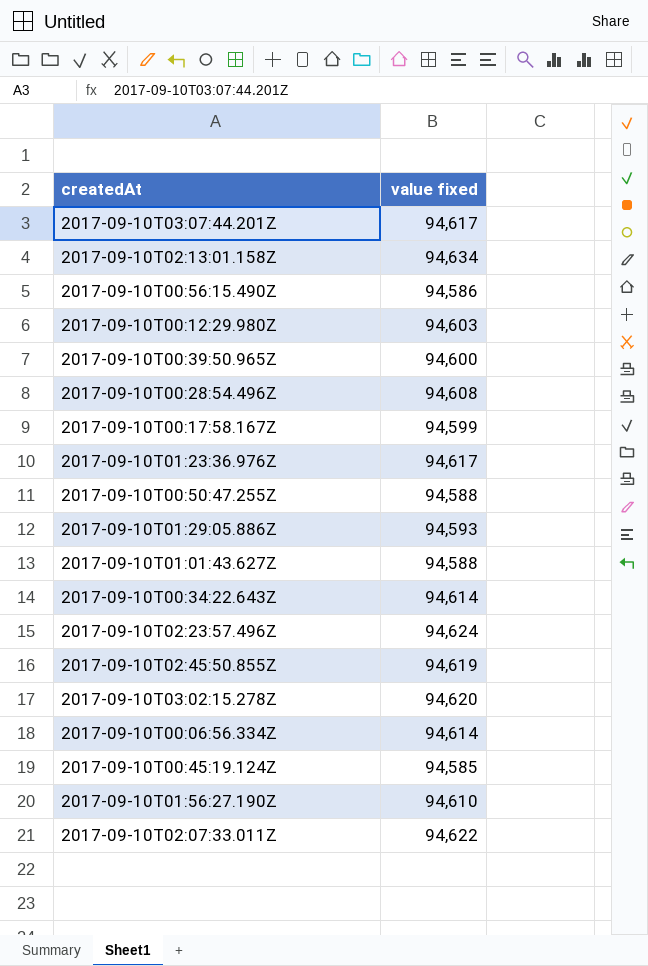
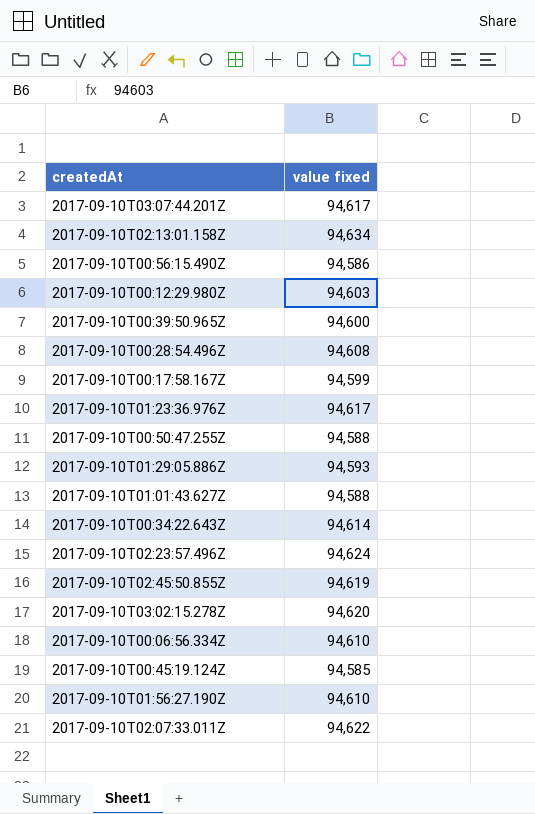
2017-09-10T00:06:56.334Z | value fixed: 94,614 -> 94,610

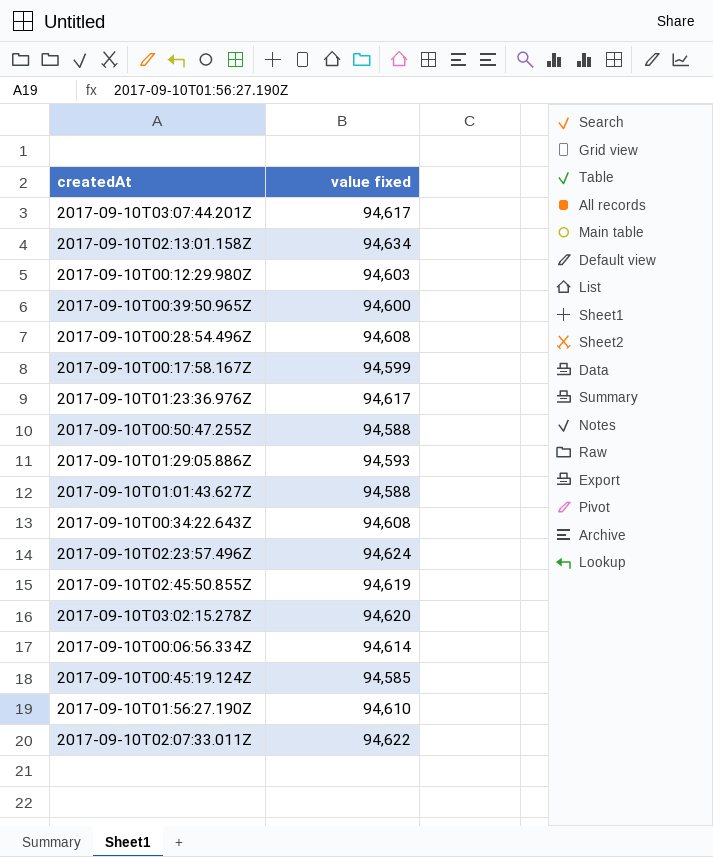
row 2017-09-10T00:56:15.490Z: 94,586 -> none
2017-09-10T00:34:22.643Z | value fixed: 94,614 -> 94,608
2017-09-10T00:06:56.334Z | value fixed: 94,610 -> 94,614

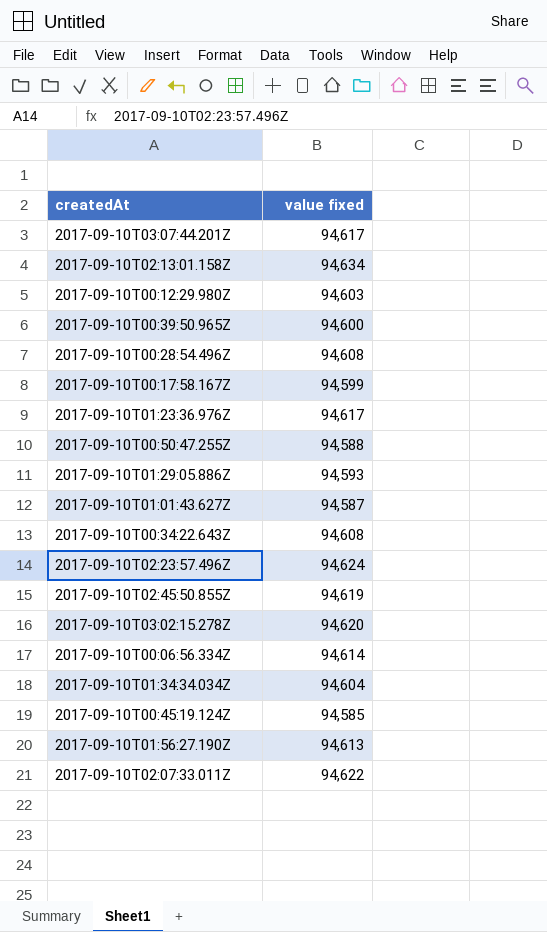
2017-09-10T01:01:43.627Z | value fixed: 94,588 -> 94,587
row 2017-09-10T01:34:34.034Z: none -> 94,604
2017-09-10T01:56:27.190Z | value fixed: 94,610 -> 94,613

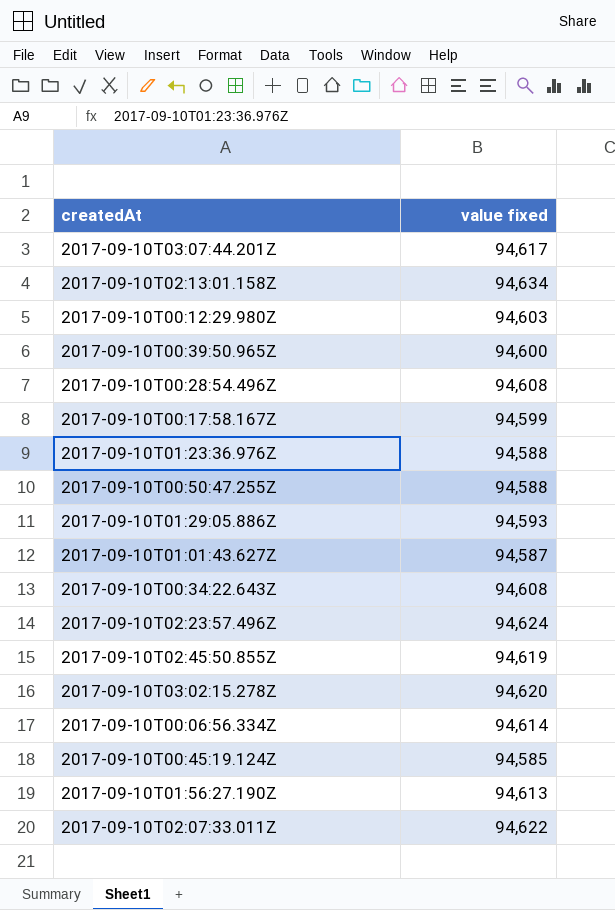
row 2017-09-10T01:34:34.034Z: 94,604 -> none
2017-09-10T01:23:36.976Z | value fixed: 94,617 -> 94,588

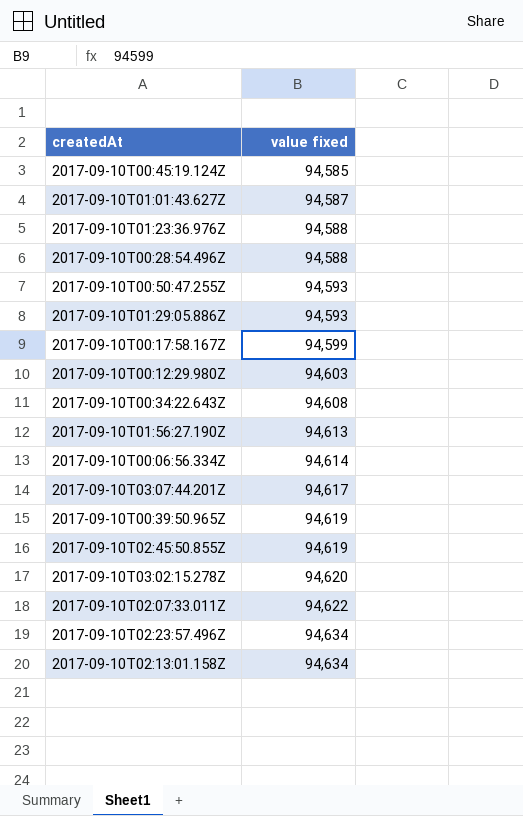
row order: none -> value fixed ascending
2017-09-10T00:28:54.496Z | value fixed: 94,608 -> 94,588
2017-09-10T00:50:47.255Z | value fixed: 94,588 -> 94,593
2017-09-10T00:39:50.965Z | value fixed: 94,600 -> 94,619
2017-09-10T02:23:57.496Z | value fixed: 94,624 -> 94,634

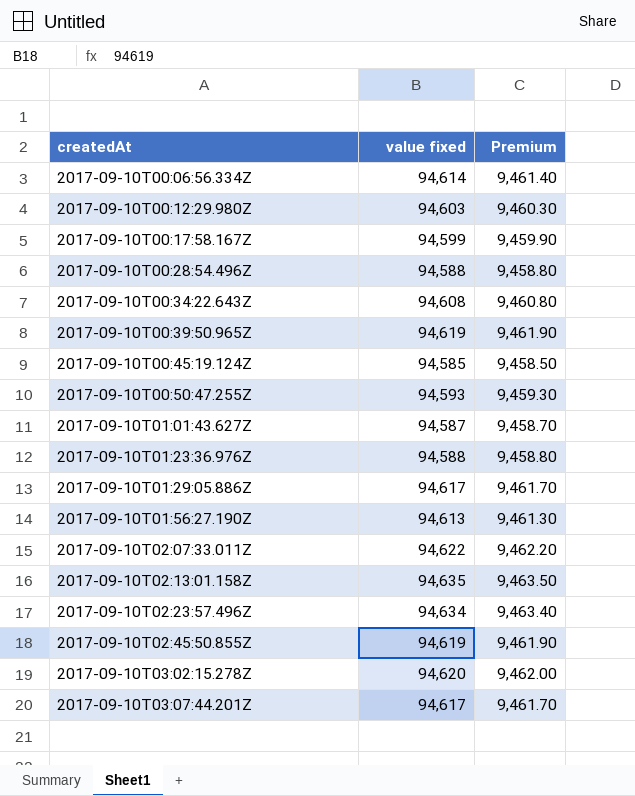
row order: value fixed ascending -> createdAt ascending
column Premium | formula: none -> [value fixed] * 0.1
2017-09-10T01:29:05.886Z | value fixed: 94,593 -> 94,617
2017-09-10T02:13:01.158Z | value fixed: 94,634 -> 94,635

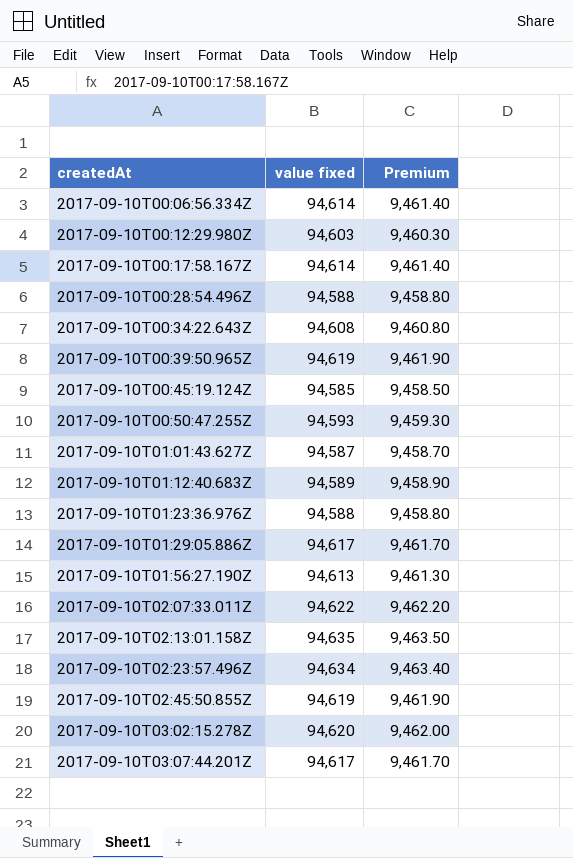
2017-09-10T00:17:58.167Z | value fixed: 94,599 -> 94,614
2017-09-10T00:17:58.167Z | Premium: 9,459.90 -> 9,461.40
row 2017-09-10T01:12:40.683Z: none -> 94,589 | 9,458.90

